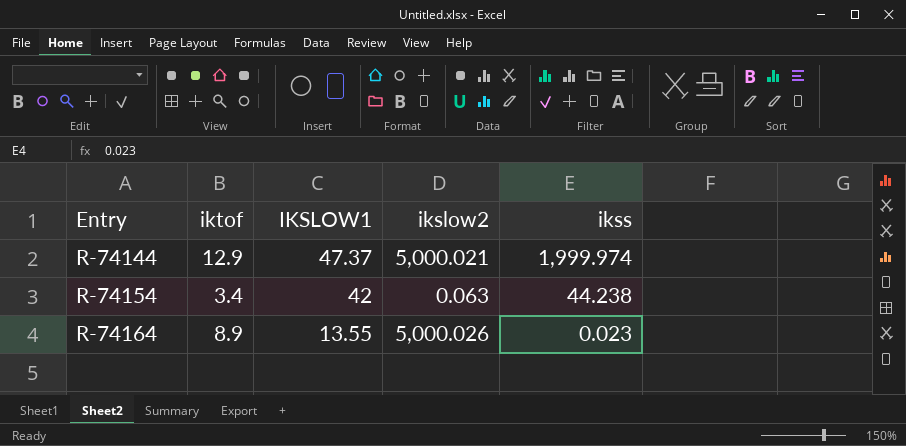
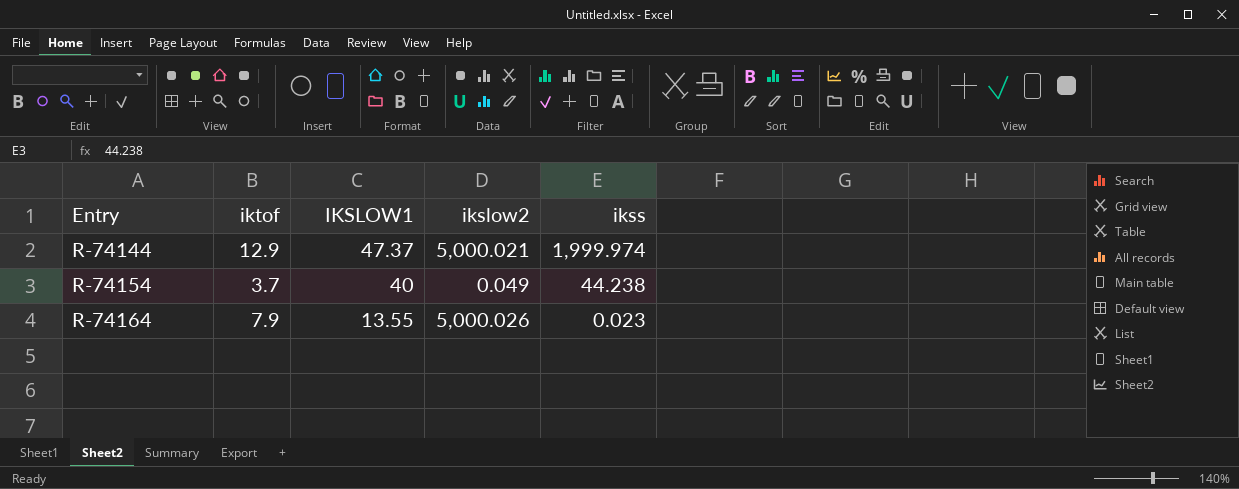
R-74154 | iktof: 3.4 -> 3.7
R-74154 | IKSLOW1: 42 -> 40
R-74154 | ikslow2: 0.063 -> 0.049
R-74164 | iktof: 8.9 -> 7.9

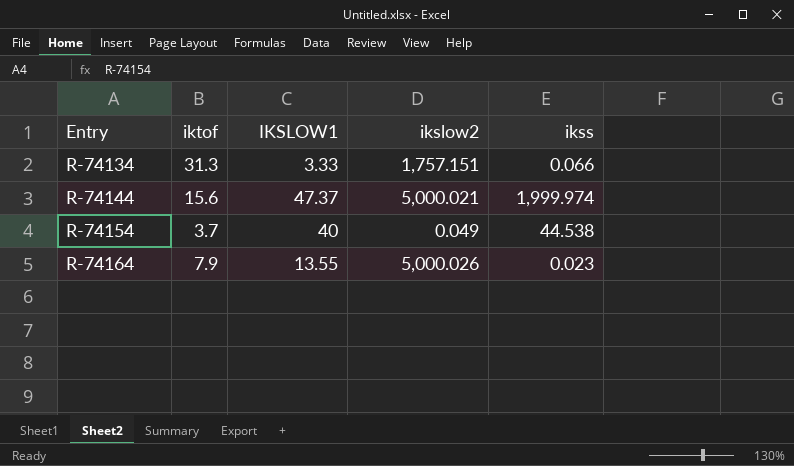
row R-74134: none -> 31.3 | 3.33 | 1,757.151 | 0.066
R-74144 | iktof: 12.9 -> 15.6
R-74154 | ikss: 44.238 -> 44.538

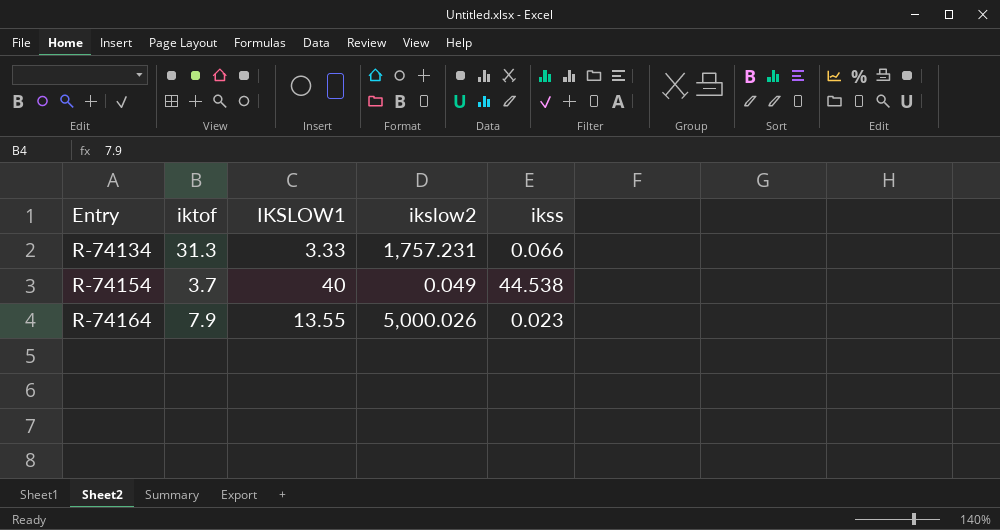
row R-74144: 15.6 | 47.37 | 5,000.021 | 1,999.974 -> none
R-74134 | ikslow2: 1,757.151 -> 1,757.231

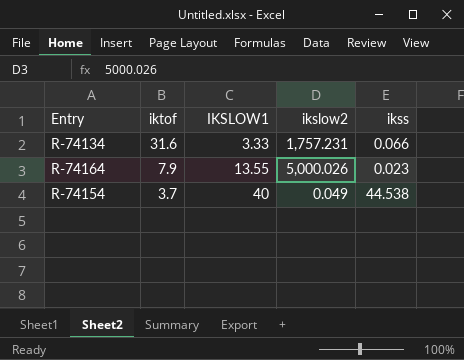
row order: Entry ascending -> iktof descending
R-74134 | iktof: 31.3 -> 31.6

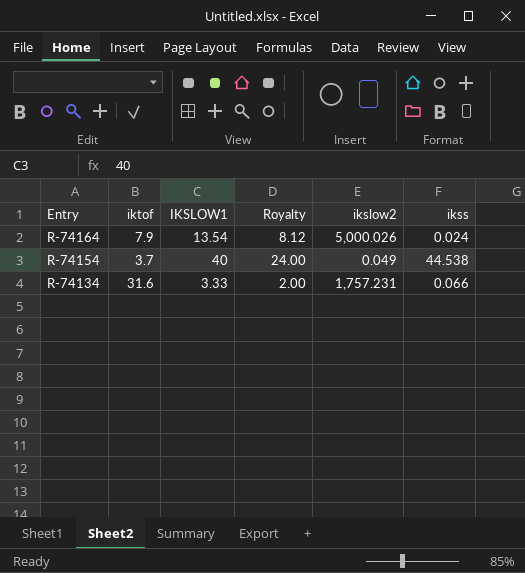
row order: iktof descending -> Entry descending
column Royalty | formula: none -> [IKSLOW1] * 0.6
R-74164 | IKSLOW1: 13.55 -> 13.54
R-74164 | ikss: 0.023 -> 0.024

